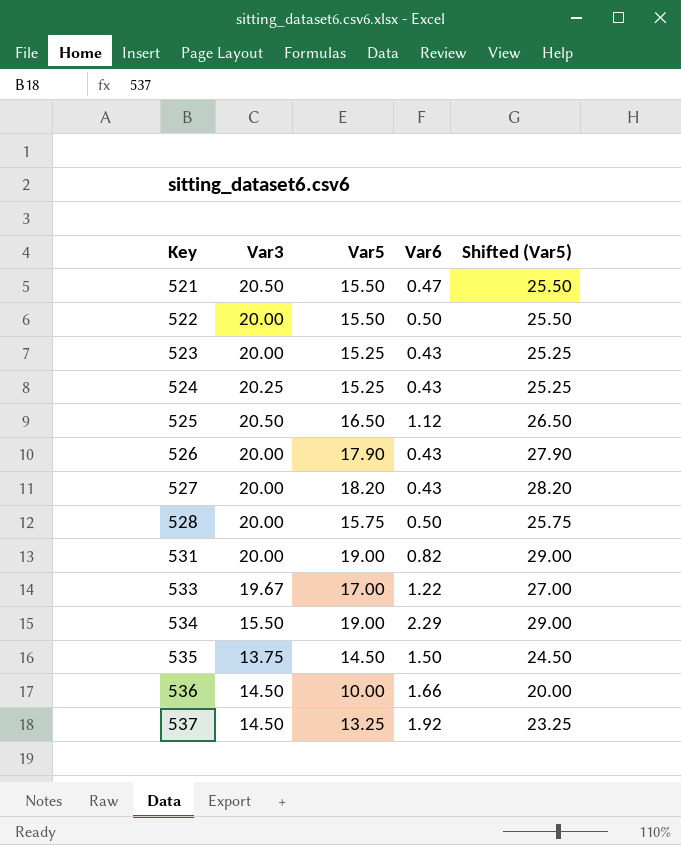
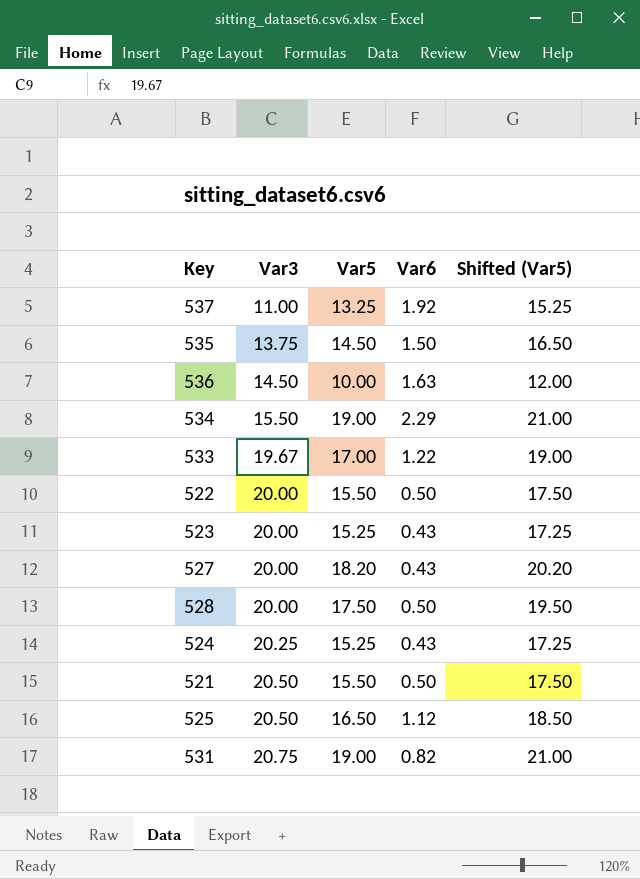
row order: Key ascending -> Var3 ascending
column Shifted (Var5) | formula: [Var5] + 10 -> [Var5] + 2
row 526: 20.00 | 17.90 | 0.43 | 27.90 -> none
537 | Var3: 14.50 -> 11.00
536 | Var6: 1.66 -> 1.63
528 | Var5: 15.75 -> 17.50
521 | Var6: 0.47 -> 0.50
531 | Var3: 20.00 -> 20.75

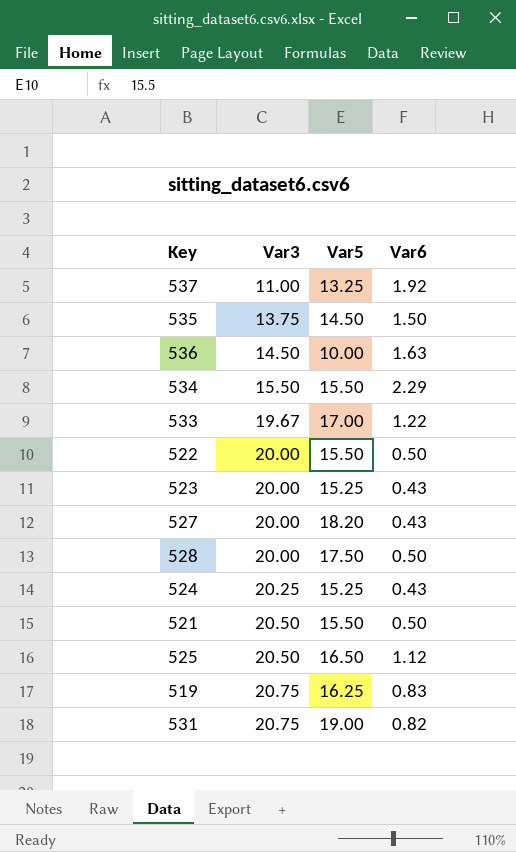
column Shifted (Var5) | formula: [Var5] + 2 -> none
534 | Var5: 19.00 -> 15.50
row 519: none -> 20.75 | 16.25 | 0.83

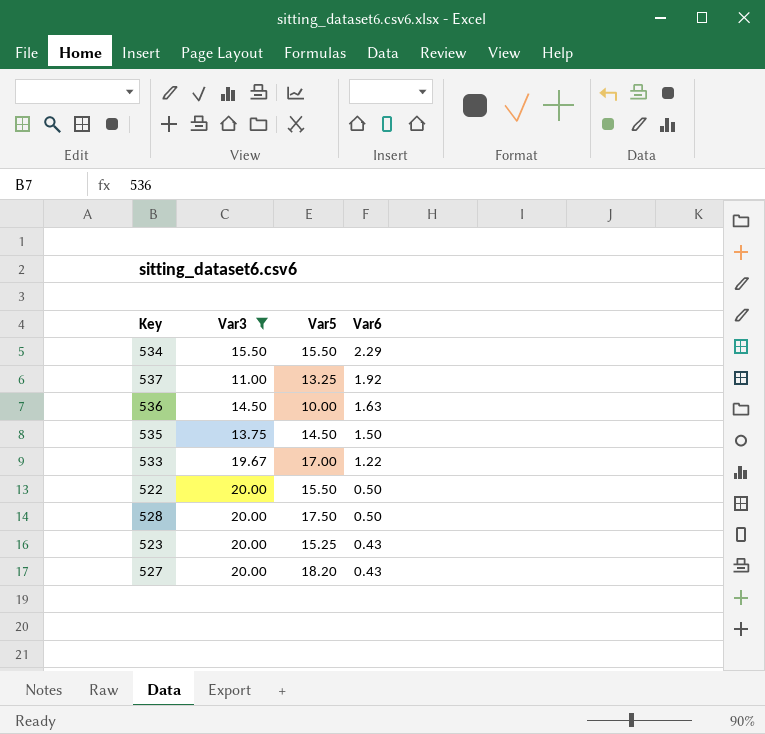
filter: none -> Var3 <= 20.00
row order: Var3 ascending -> Var6 descending

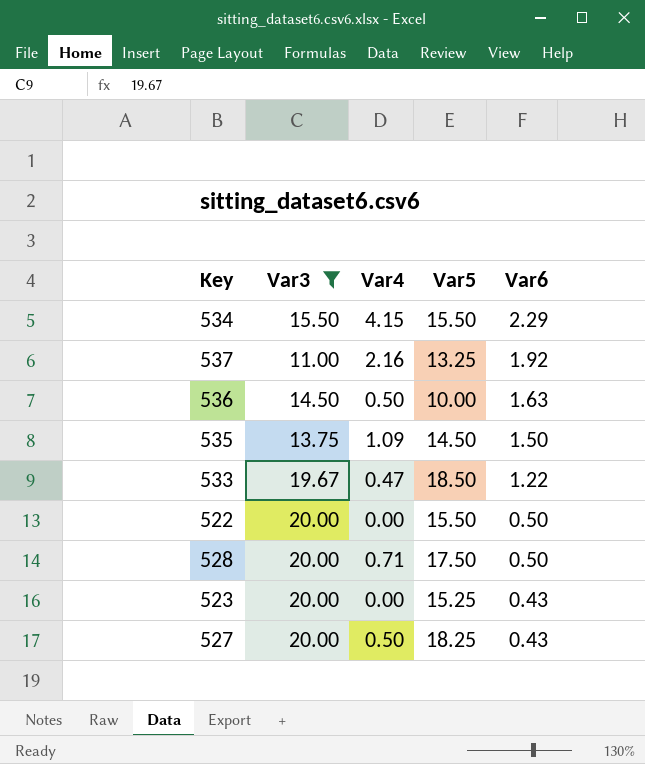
column Var4 | position: none -> 3
533 | Var5: 17.00 -> 18.50
527 | Var5: 18.20 -> 18.25

